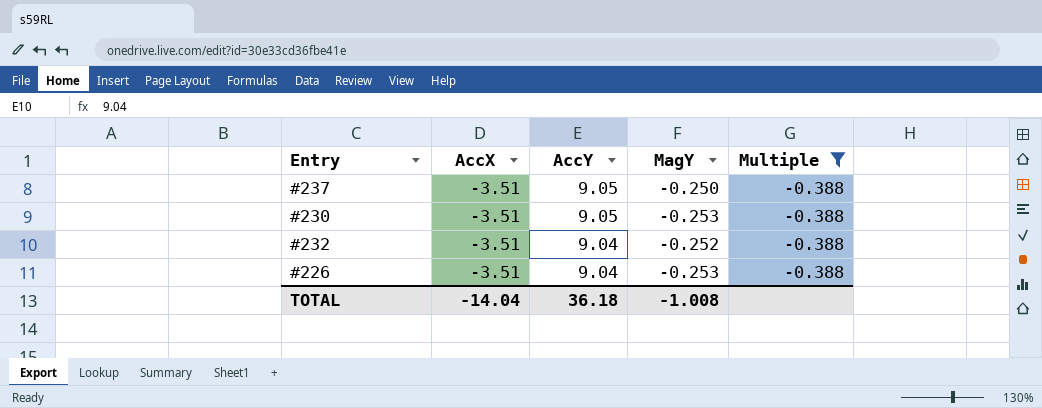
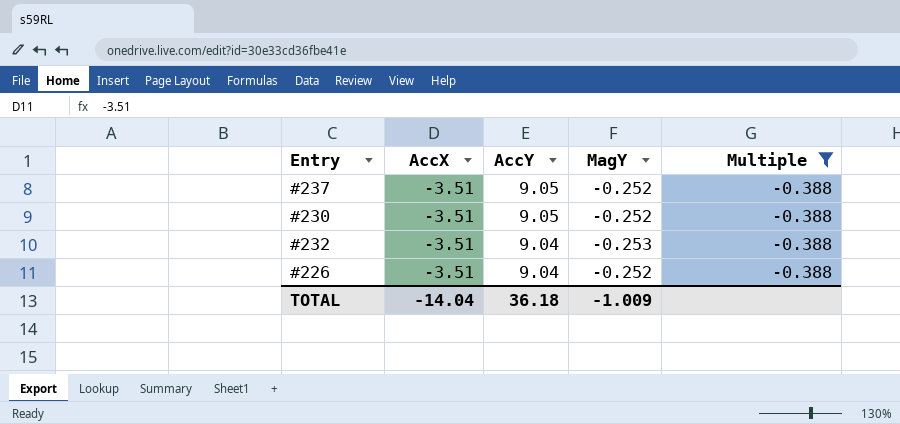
#237 | MagY: -0.250 -> -0.252
#230 | MagY: -0.253 -> -0.252
#232 | MagY: -0.252 -> -0.253
#226 | MagY: -0.253 -> -0.252
TOTAL | MagY: -1.008 -> -1.009

